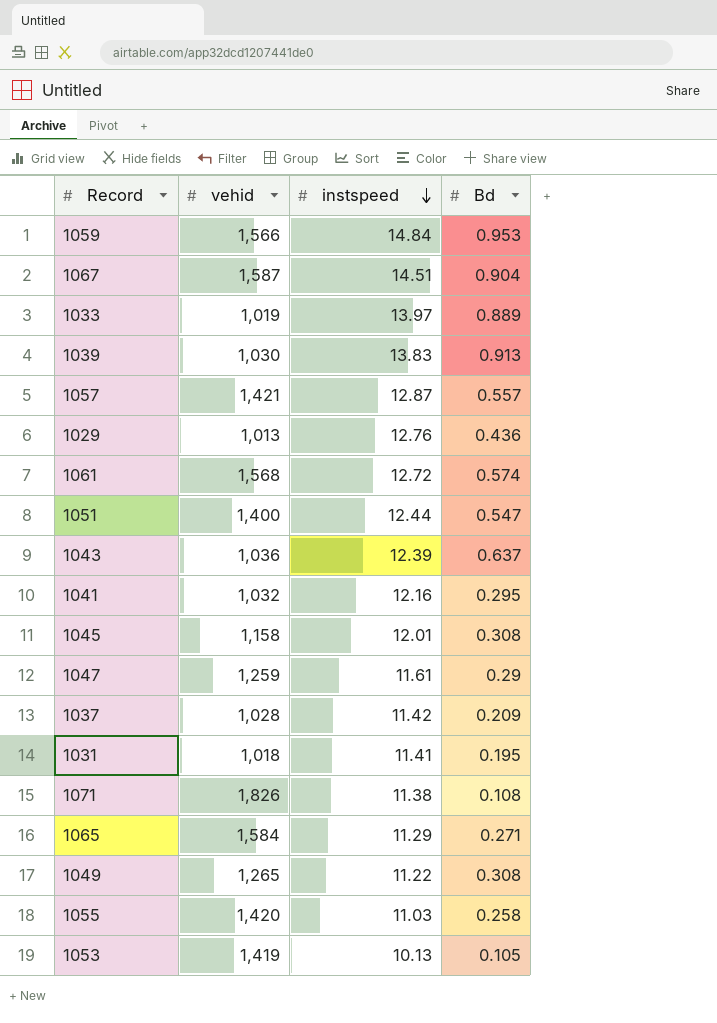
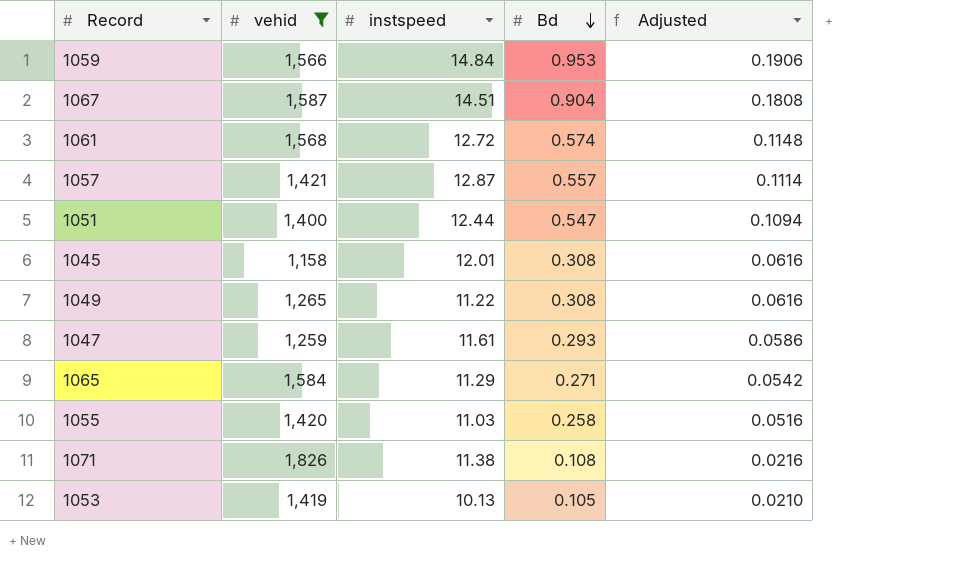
filter: none -> vehid >= 1,158
row order: instspeed descending -> Bd descending
column Adjusted | formula: none -> [Bd] * 0.2
1047 | Bd: 0.29 -> 0.293

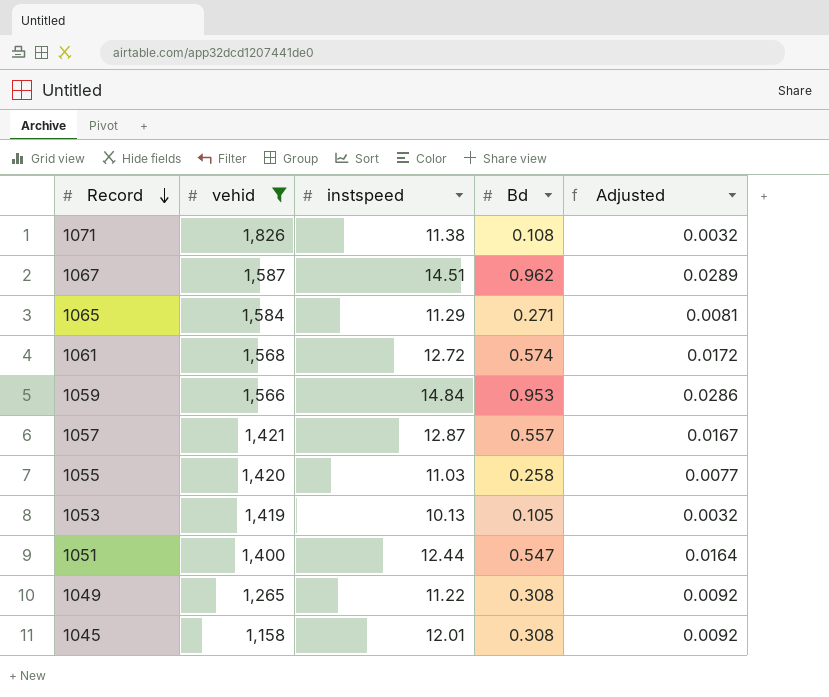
row order: Bd descending -> Record descending
column Adjusted | formula: [Bd] * 0.2 -> [Bd] * 0.03
row 1047: 1,259 | 11.61 | 0.293 | 0.0586 -> none
1067 | Bd: 0.904 -> 0.962

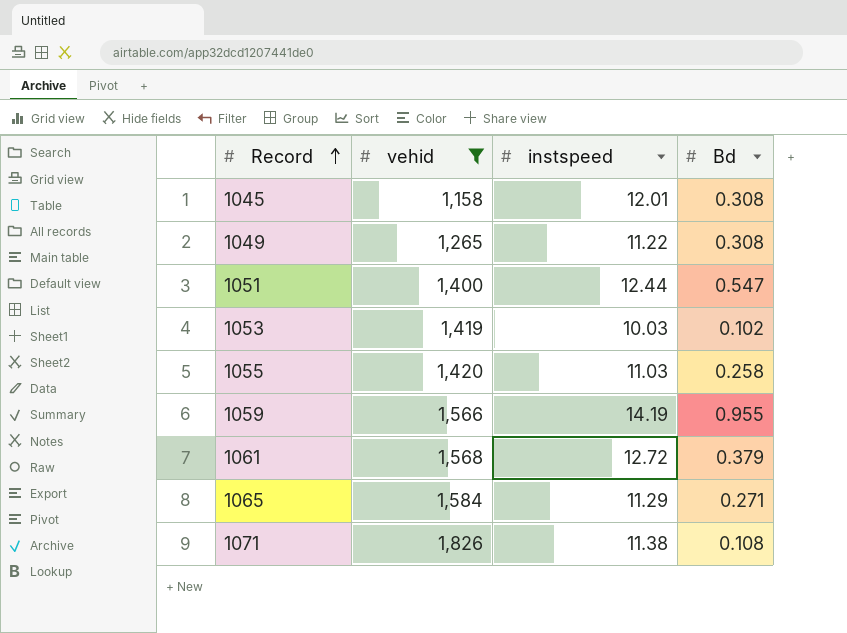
row order: Record descending -> Record ascending
column Adjusted | formula: [Bd] * 0.03 -> none
row 1067: 1,587 | 14.51 | 0.962 | 0.0289 -> none
row 1057: 1,421 | 12.87 | 0.557 | 0.0167 -> none
1053 | instspeed: 10.13 -> 10.03
1053 | Bd: 0.105 -> 0.102
1059 | instspeed: 14.84 -> 14.19
1059 | Bd: 0.953 -> 0.955
1061 | Bd: 0.574 -> 0.379

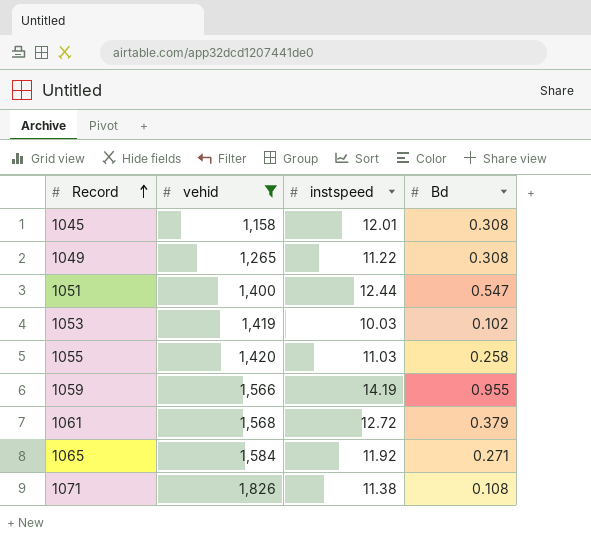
1065 | instspeed: 11.29 -> 11.92

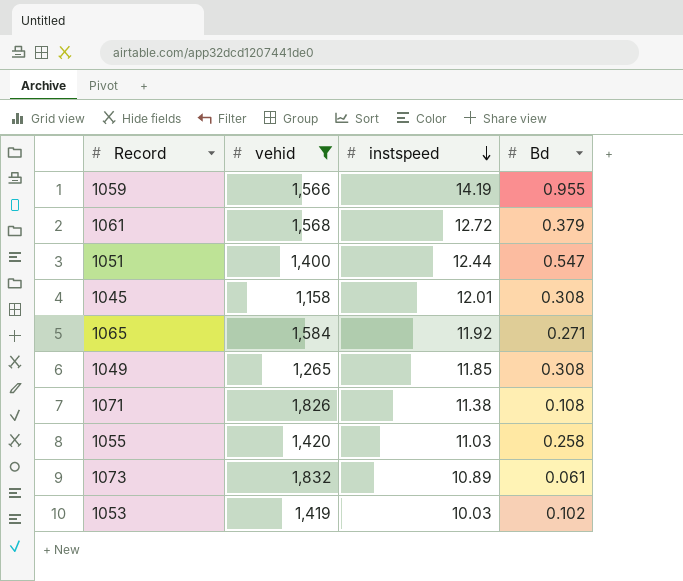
row order: Record ascending -> instspeed descending
1049 | instspeed: 11.22 -> 11.85
row 1073: none -> 1,832 | 10.89 | 0.061

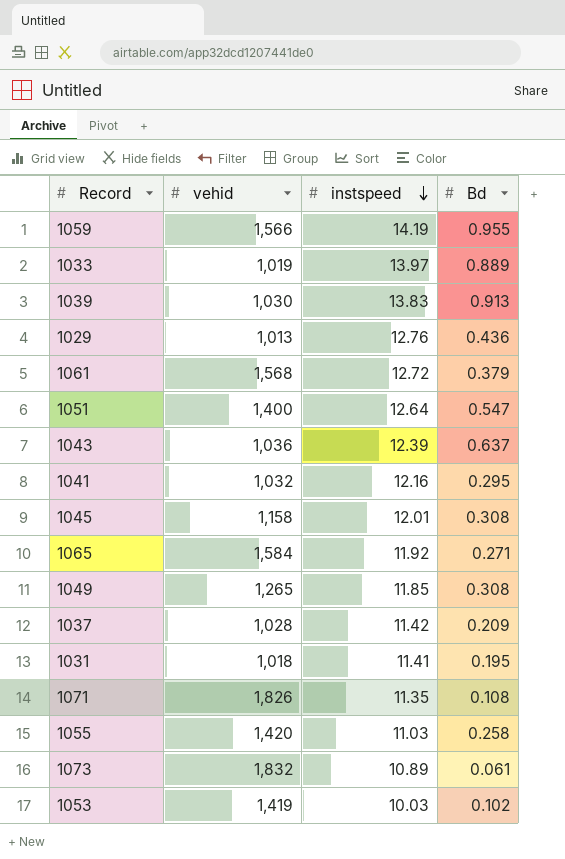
filter: vehid >= 1,158 -> none
1051 | instspeed: 12.44 -> 12.64
1071 | instspeed: 11.38 -> 11.35

